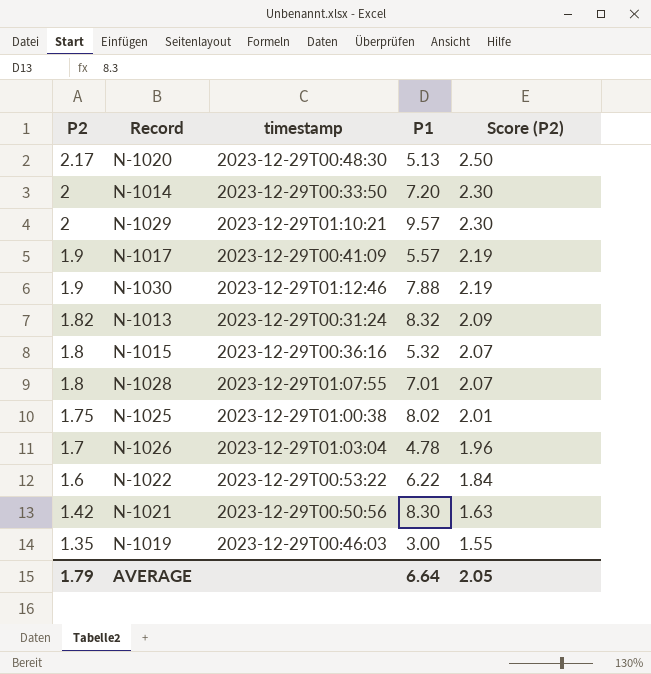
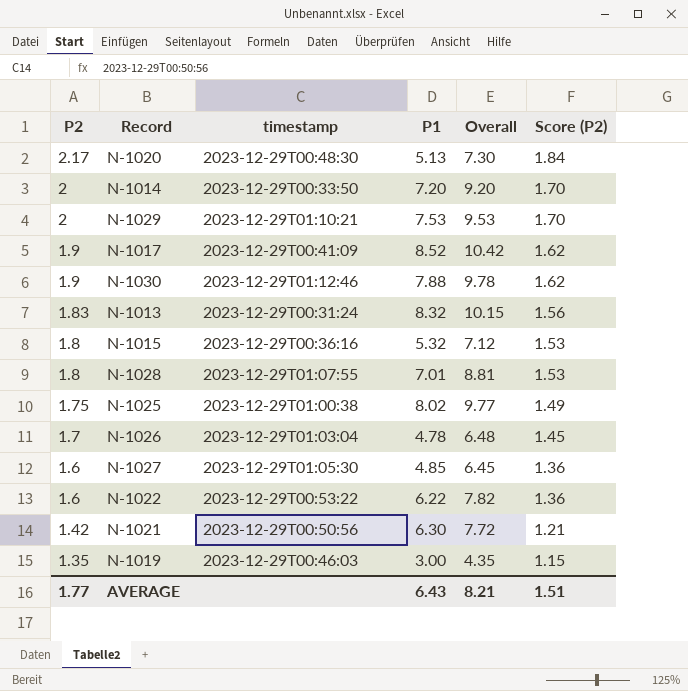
column Overall | formula: none -> [P2] + [P1]
column Score (P2) | formula: [P2] * 1.15 -> [P2] * 0.85
N-1029 | P1: 9.57 -> 7.53
N-1017 | P1: 5.57 -> 8.52
N-1013 | P2: 1.82 -> 1.83
row N-1027: none -> 1.6 | 2023-12-29T01:05:30 | 4.85 | 6.45 | 1.36
N-1021 | P1: 8.30 -> 6.30
AVERAGE | P2: 1.79 -> 1.77
AVERAGE | P1: 6.64 -> 6.43
AVERAGE | Score (P2): 2.05 -> 1.51

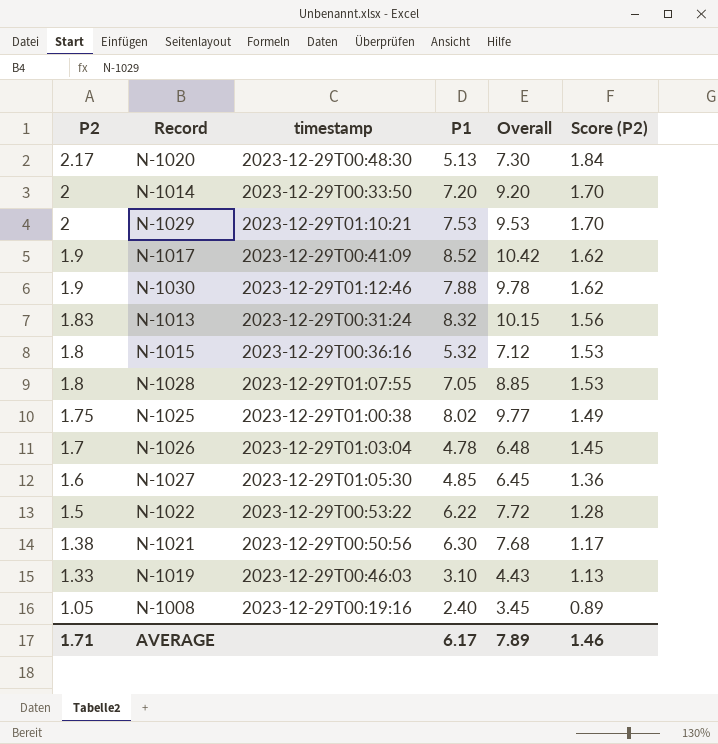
N-1028 | P1: 7.01 -> 7.05
N-1028 | Overall: 8.81 -> 8.85
N-1022 | P2: 1.6 -> 1.5
N-1022 | Overall: 7.82 -> 7.72
N-1022 | Score (P2): 1.36 -> 1.28
N-1021 | P2: 1.42 -> 1.38
N-1021 | Overall: 7.72 -> 7.68
N-1021 | Score (P2): 1.21 -> 1.17
N-1019 | P2: 1.35 -> 1.33
N-1019 | P1: 3.00 -> 3.10
N-1019 | Overall: 4.35 -> 4.43
N-1019 | Score (P2): 1.15 -> 1.13
row N-1008: none -> 1.05 | 2023-12-29T00:19:16 | 2.40 | 3.45 | 0.89
AVERAGE | P2: 1.77 -> 1.71
AVERAGE | P1: 6.43 -> 6.17
AVERAGE | Overall: 8.21 -> 7.89
AVERAGE | Score (P2): 1.51 -> 1.46

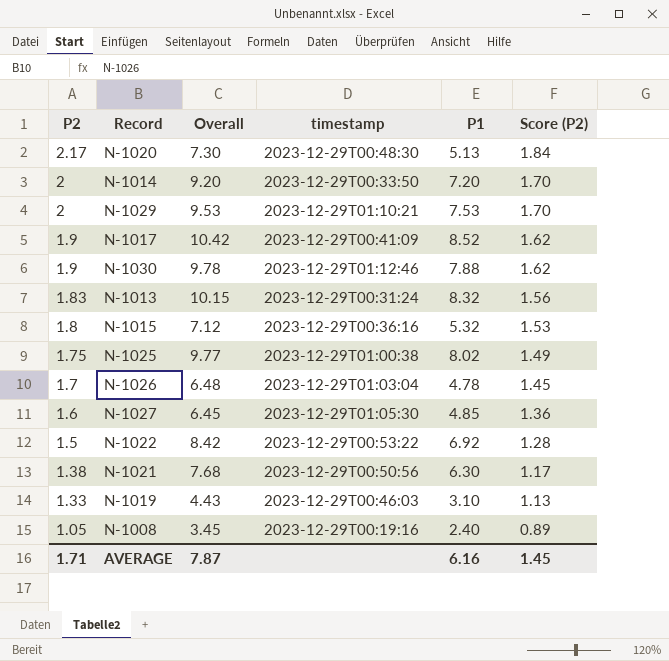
column Overall | position: 5 -> 3
row N-1028: 1.8 | 2023-12-29T01:07:55 | 7.05 | 8.85 | 1.53 -> none
N-1022 | Overall: 7.72 -> 8.42
N-1022 | P1: 6.22 -> 6.92
AVERAGE | Overall: 7.89 -> 7.87
AVERAGE | P1: 6.17 -> 6.16
AVERAGE | Score (P2): 1.46 -> 1.45

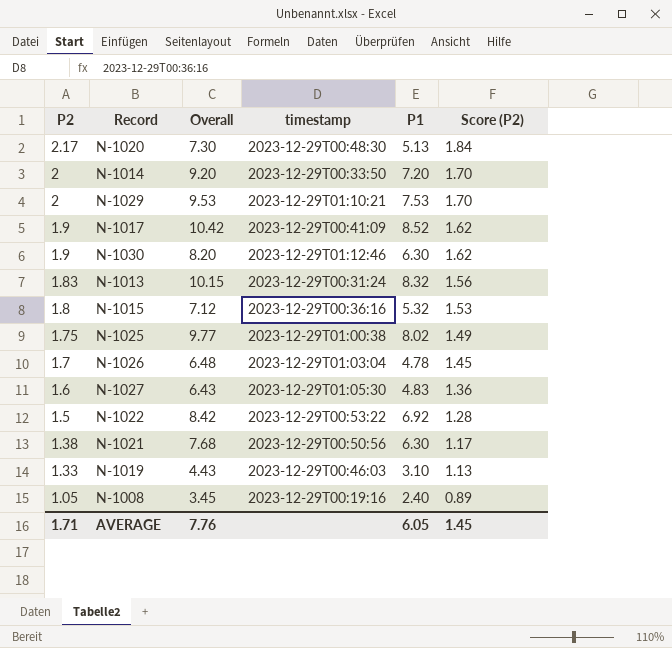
N-1030 | Overall: 9.78 -> 8.20
N-1030 | P1: 7.88 -> 6.30
N-1027 | Overall: 6.45 -> 6.43
N-1027 | P1: 4.85 -> 4.83
AVERAGE | Overall: 7.87 -> 7.76
AVERAGE | P1: 6.16 -> 6.05

